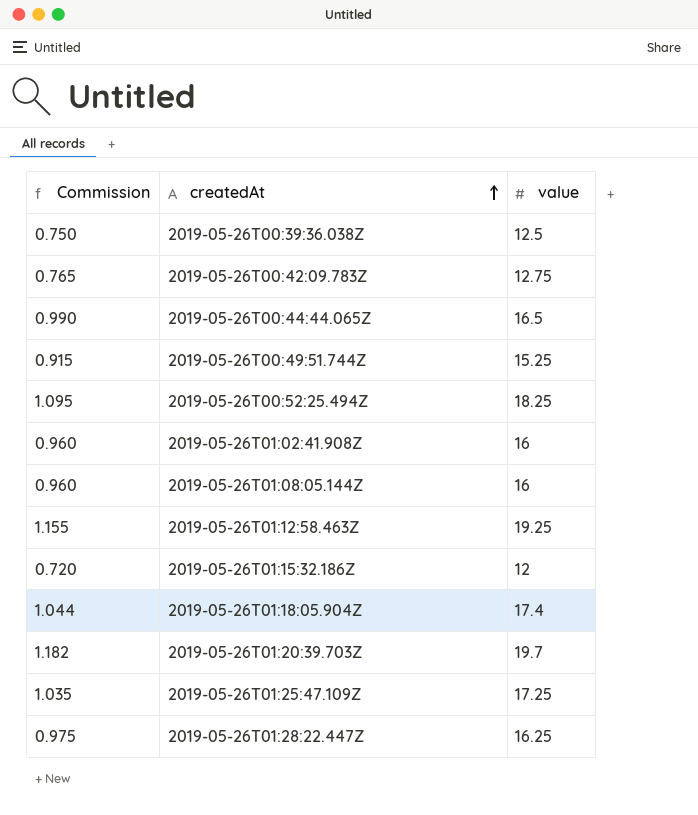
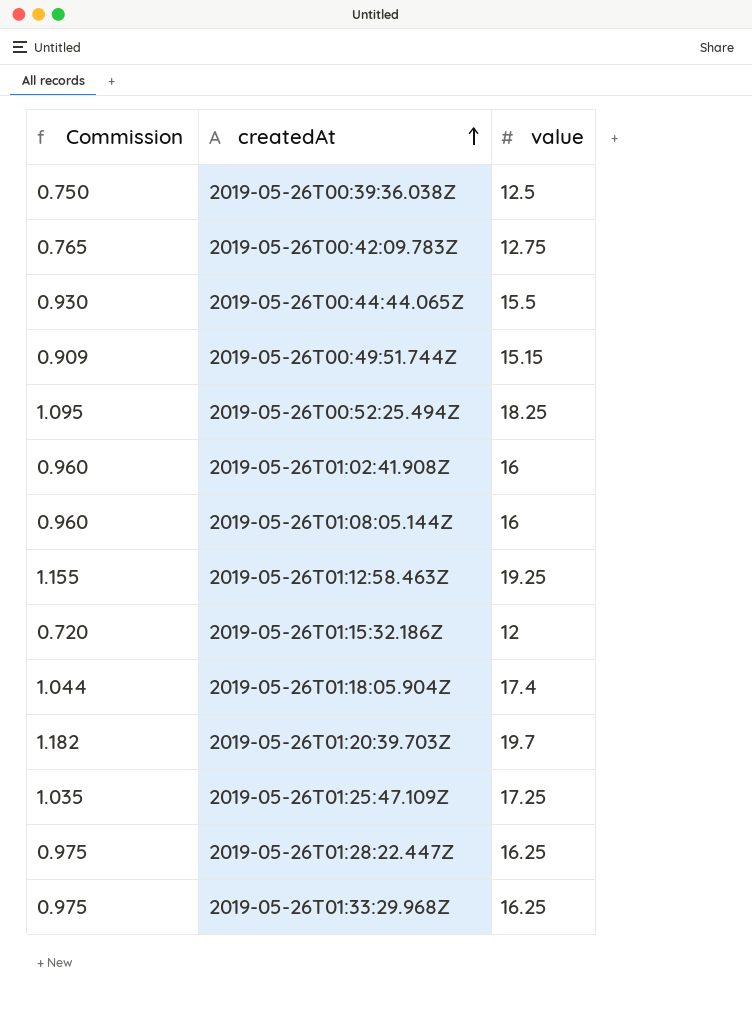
2019-05-26T00:44:44.065Z | Commission: 0.990 -> 0.930
2019-05-26T00:44:44.065Z | value: 16.5 -> 15.5
2019-05-26T00:49:51.744Z | Commission: 0.915 -> 0.909
2019-05-26T00:49:51.744Z | value: 15.25 -> 15.15
row 2019-05-26T01:33:29.968Z: none -> 0.975 | 16.25

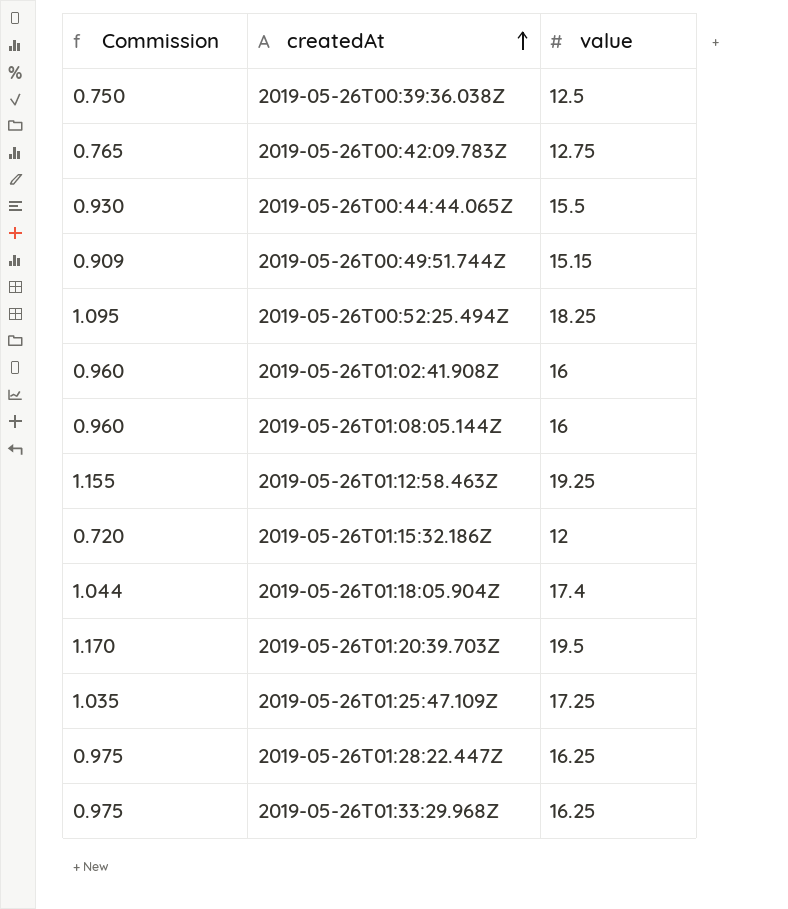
2019-05-26T01:20:39.703Z | Commission: 1.182 -> 1.170
2019-05-26T01:20:39.703Z | value: 19.7 -> 19.5

